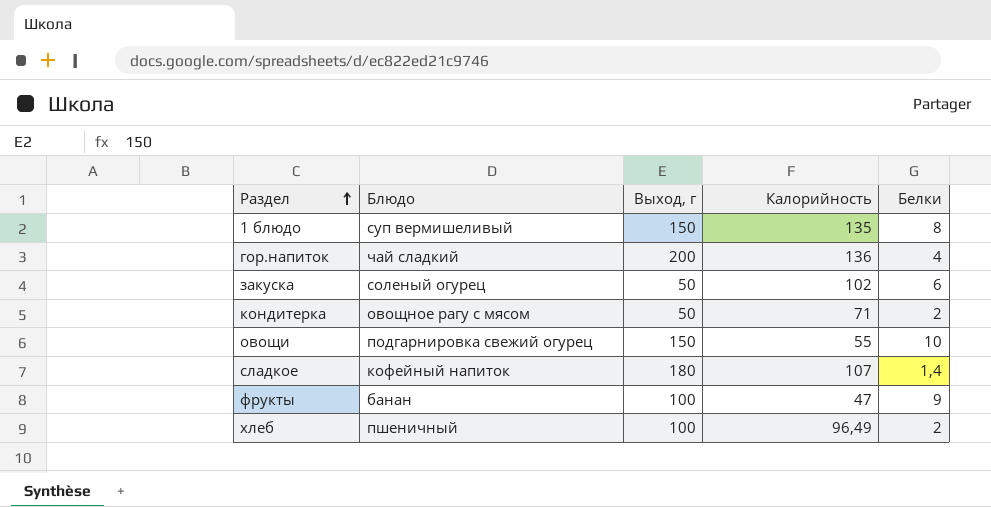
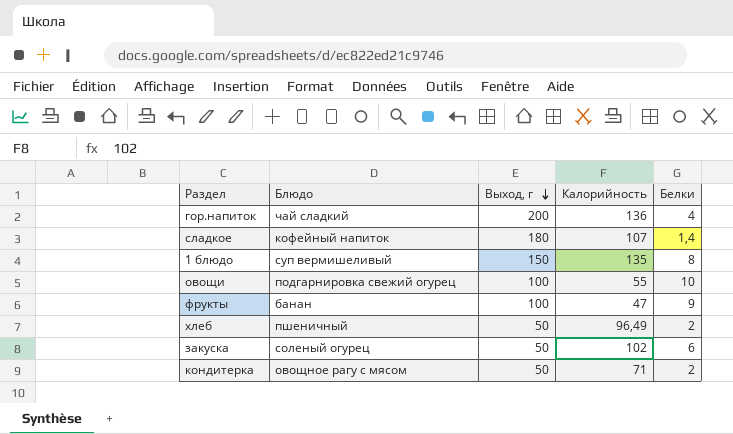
row order: Раздел ascending -> Выход, г descending
овощи | Выход, г: 150 -> 100
хлеб | Выход, г: 100 -> 50

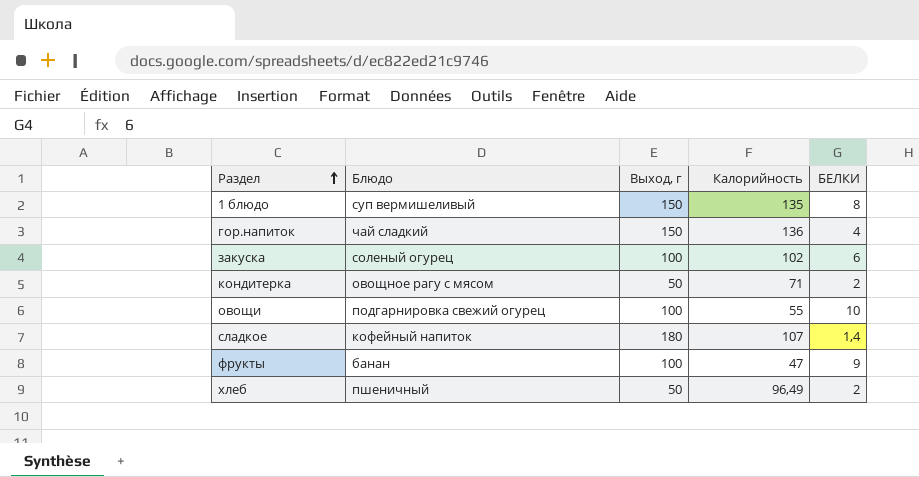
row order: Выход, г descending -> Раздел ascending
column name: Белки -> БЕЛКИ
гор.напиток | Выход, г: 200 -> 150
закуска | Выход, г: 50 -> 100

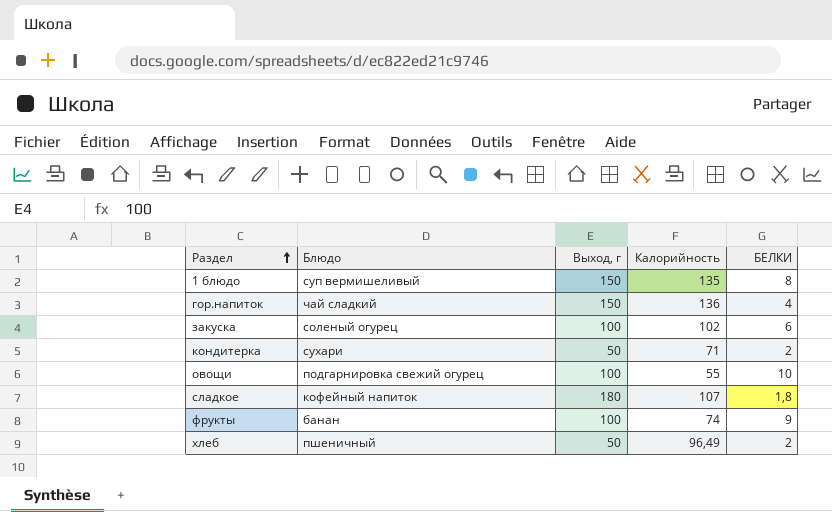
кондитерка | Блюдо: овощное рагу с мясом -> сухари
сладкое | БЕЛКИ: 1,4 -> 1,8
фрукты | Калорийность: 47 -> 74

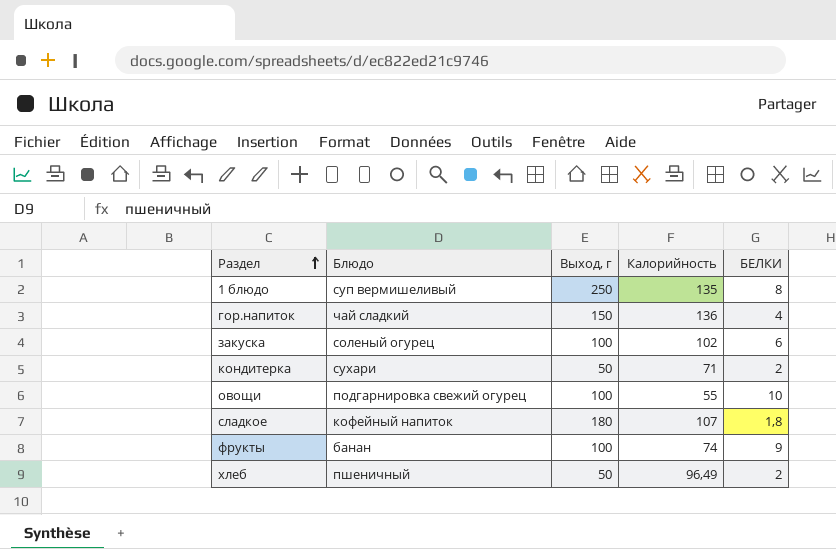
1 блюдо | Выход, г: 150 -> 250

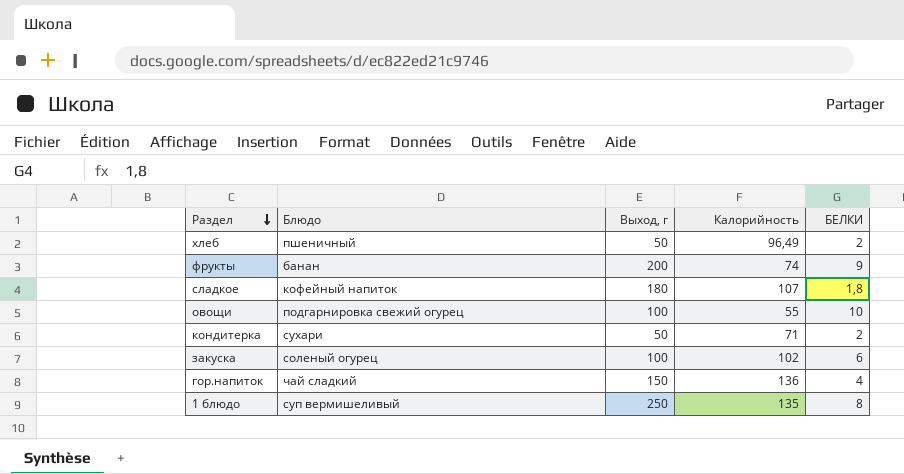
row order: Раздел ascending -> Раздел descending
фрукты | Выход, г: 100 -> 200

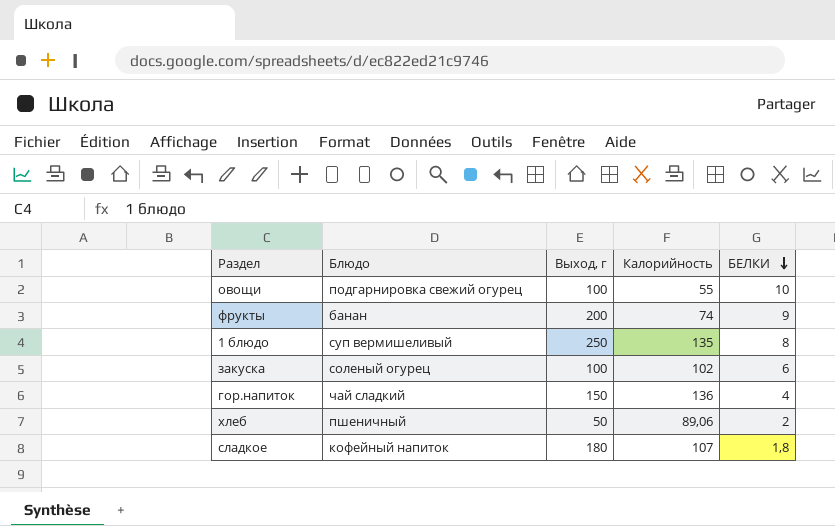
row order: Раздел descending -> БЕЛКИ descending
row кондитерка: сухари | 50 | 71 | 2 -> none
хлеб | Калорийность: 96,49 -> 89,06

